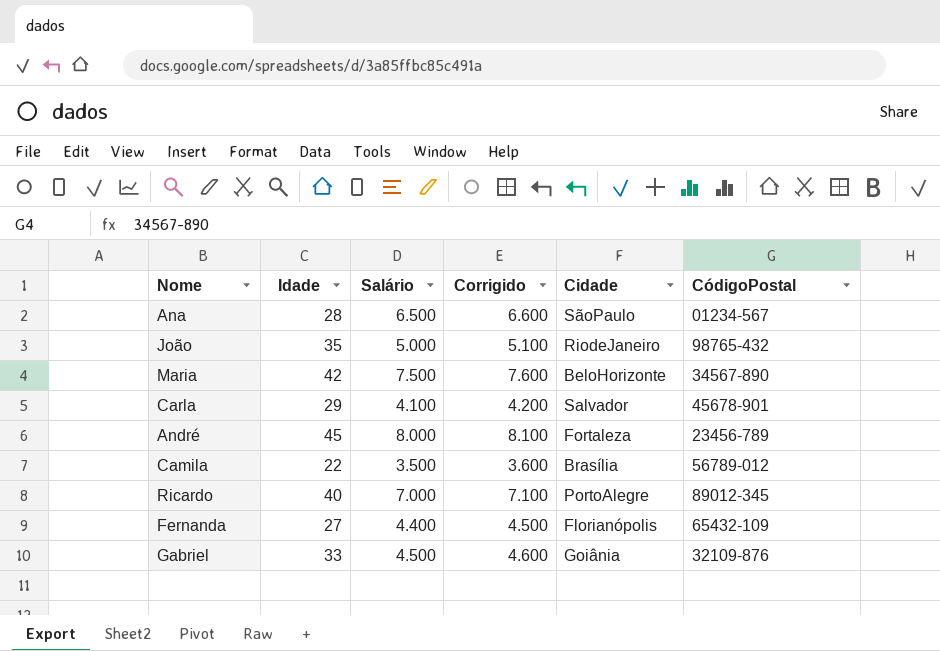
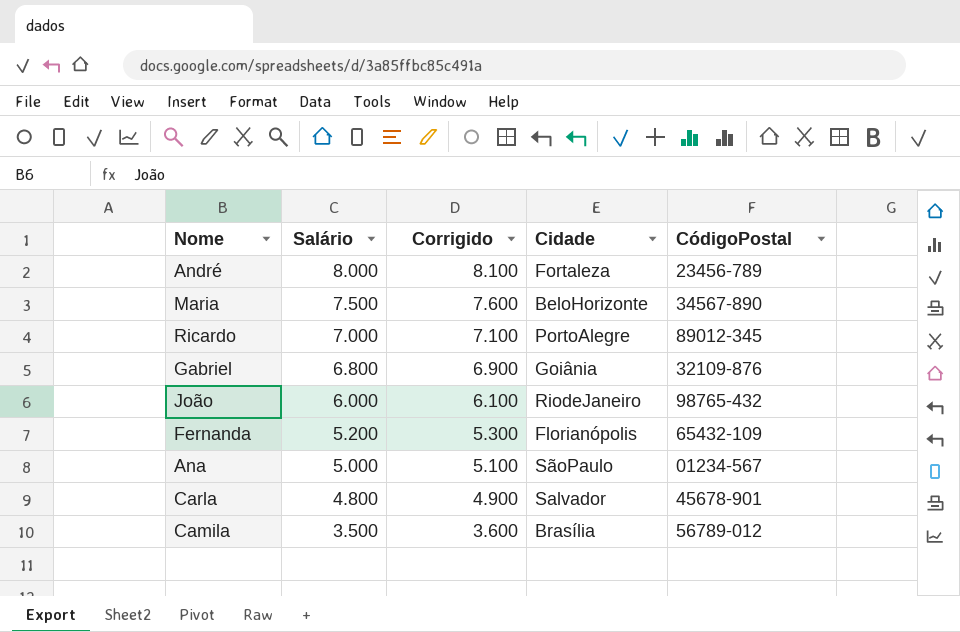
row order: none -> Salário descending
column Idade | position: 2 -> none
Gabriel | Salário: 4.500 -> 6.800
Gabriel | Corrigido: 4.600 -> 6.900
João | Salário: 5.000 -> 6.000
João | Corrigido: 5.100 -> 6.100
Fernanda | Salário: 4.400 -> 5.200
Fernanda | Corrigido: 4.500 -> 5.300
Ana | Salário: 6.500 -> 5.000
Ana | Corrigido: 6.600 -> 5.100
Carla | Salário: 4.100 -> 4.800
Carla | Corrigido: 4.200 -> 4.900

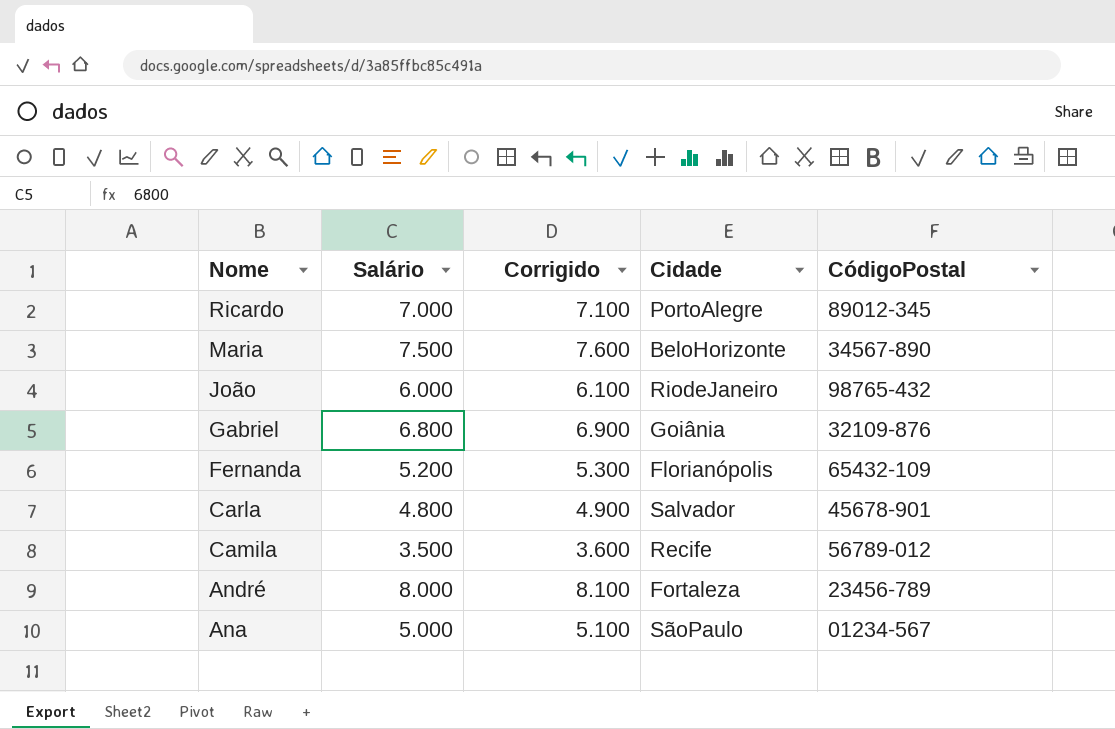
row order: Salário descending -> Nome descending
Camila | Cidade: Brasília -> Recife

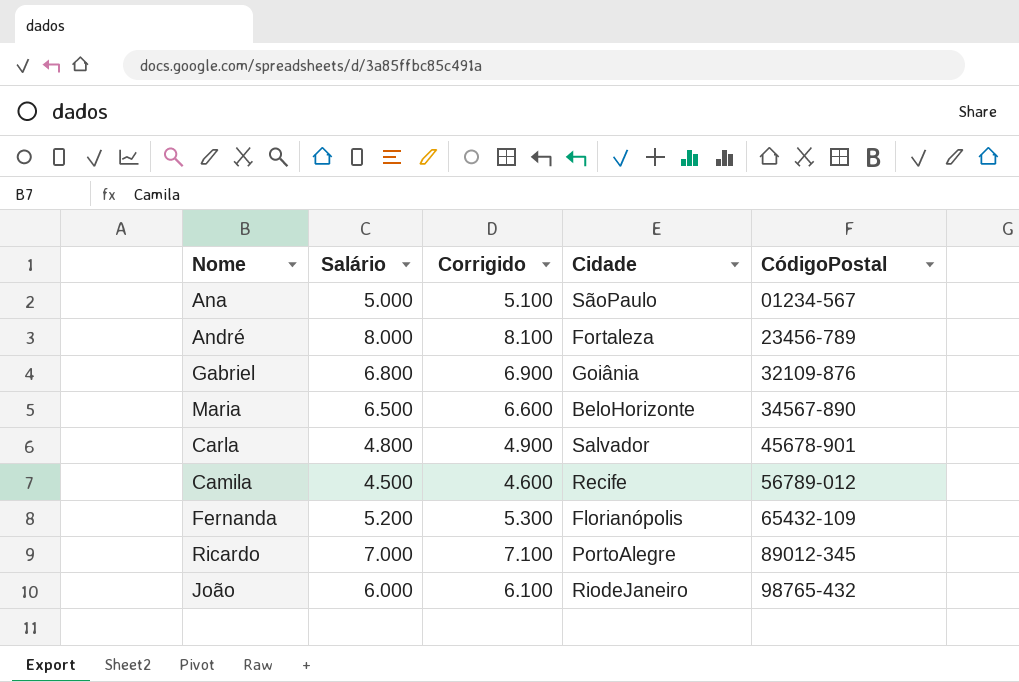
row order: Nome descending -> CódigoPostal ascending
Maria | Salário: 7.500 -> 6.500
Maria | Corrigido: 7.600 -> 6.600
Camila | Salário: 3.500 -> 4.500
Camila | Corrigido: 3.600 -> 4.600

